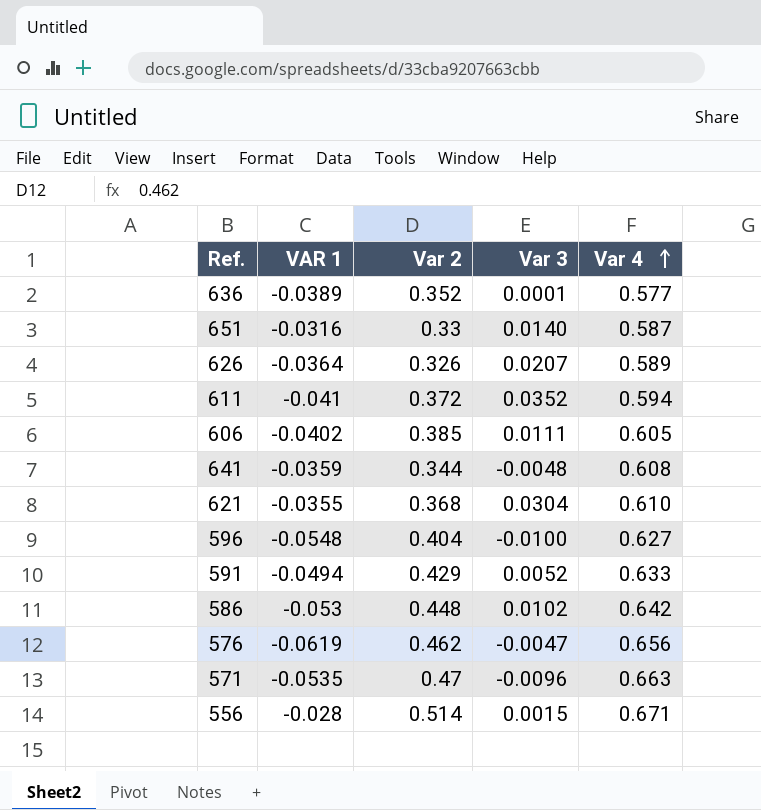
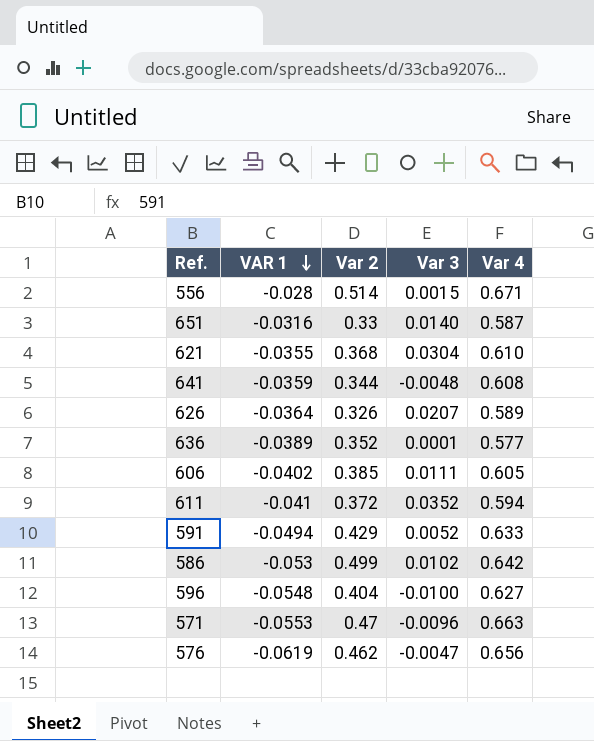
row order: Var 4 ascending -> VAR 1 descending
586 | Var 2: 0.448 -> 0.499
571 | VAR 1: -0.0535 -> -0.0553

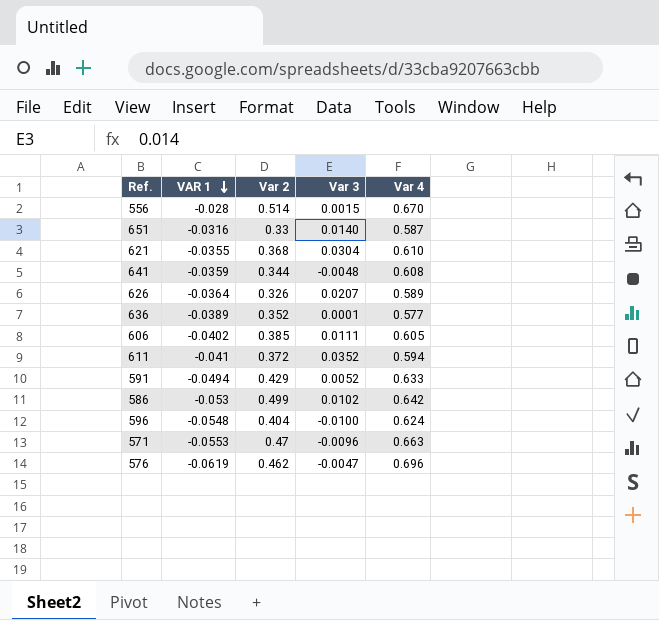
556 | Var 4: 0.671 -> 0.670
596 | Var 4: 0.627 -> 0.624
576 | Var 4: 0.656 -> 0.696

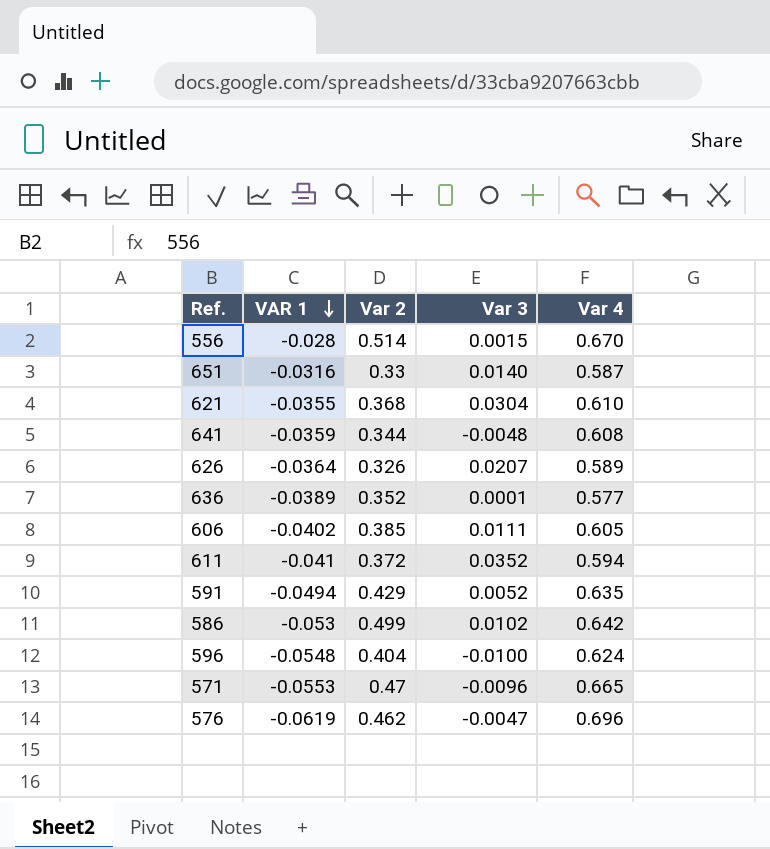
591 | Var 4: 0.633 -> 0.635
571 | Var 4: 0.663 -> 0.665

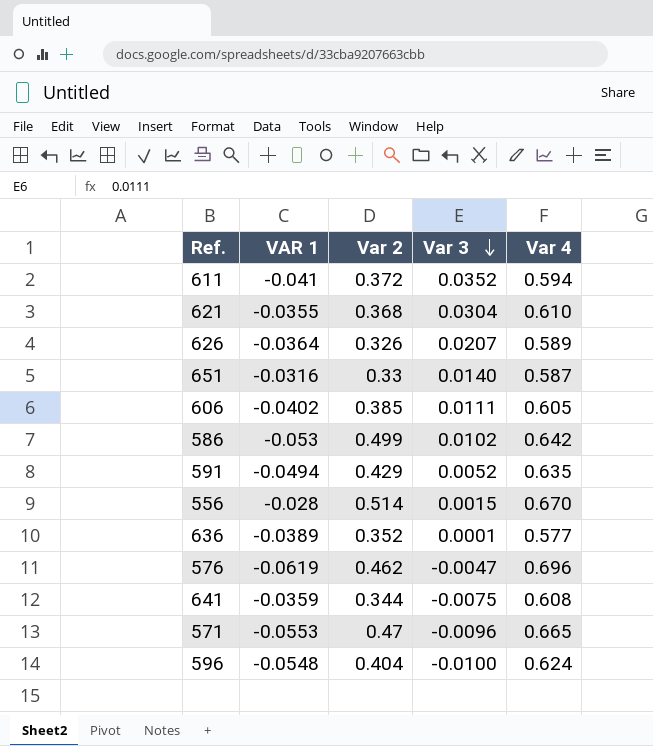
row order: VAR 1 descending -> Var 3 descending
641 | Var 3: -0.0048 -> -0.0075

